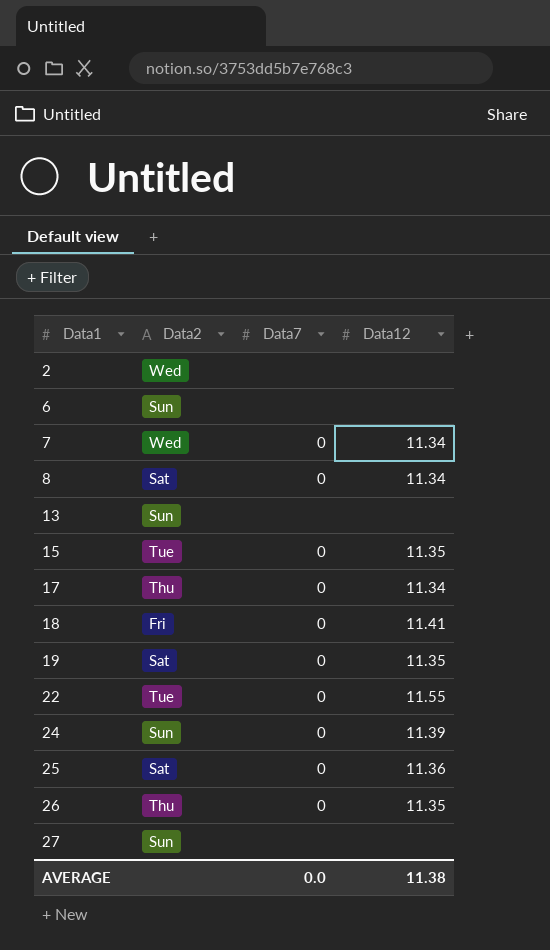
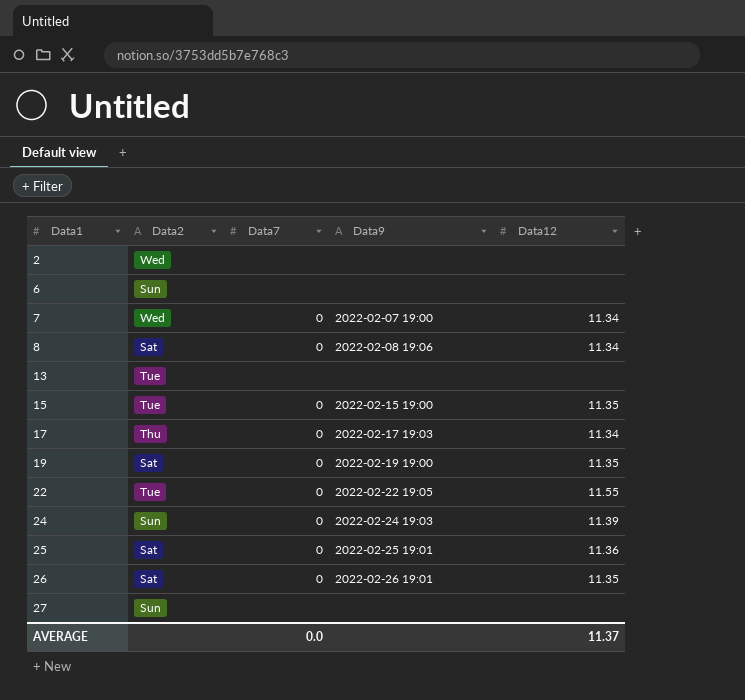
column Data9 | position: none -> 4
row 18: Fri | 0 | 11.41 -> none
13 | Data2: Sun -> Tue
26 | Data2: Thu -> Sat
AVERAGE | Data12: 11.38 -> 11.37

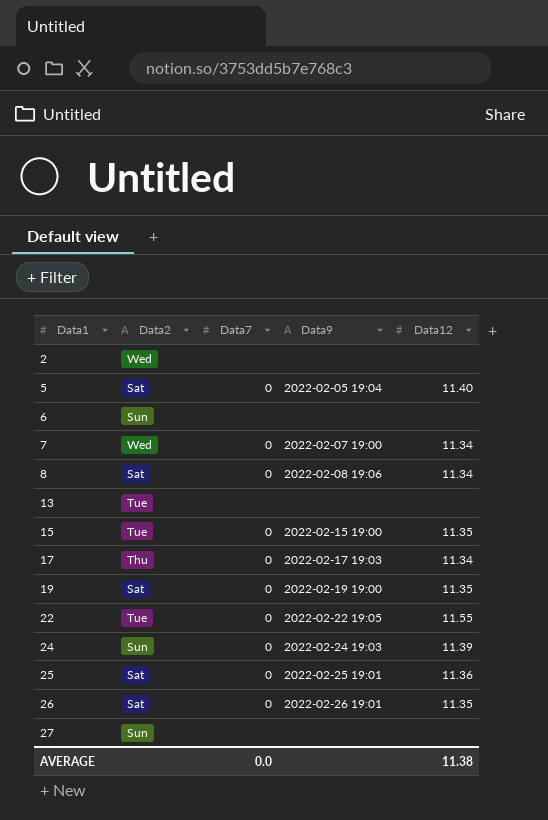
row 5: none -> Sat | 0 | 2022-02-05 19:04 | 11.40
AVERAGE | Data12: 11.37 -> 11.38

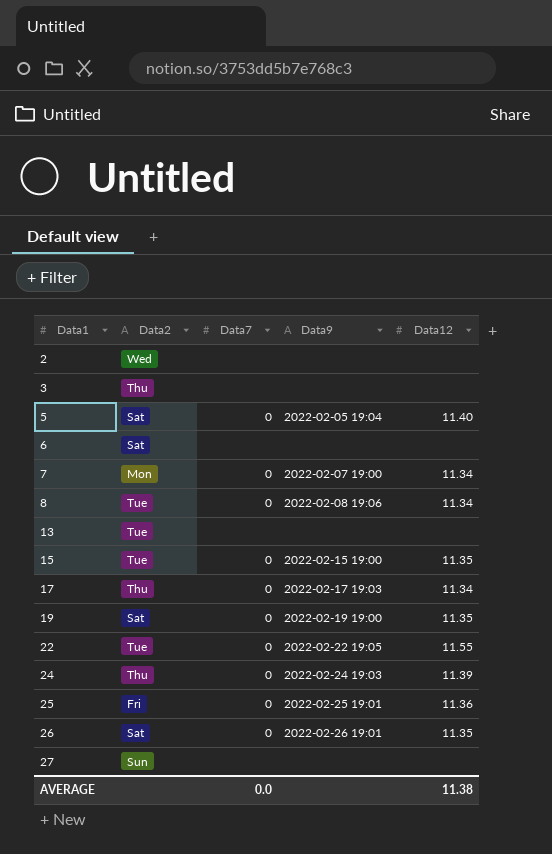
row 3: none -> Thu | none | none | none
6 | Data2: Sun -> Sat
7 | Data2: Wed -> Mon
8 | Data2: Sat -> Tue
24 | Data2: Sun -> Thu
25 | Data2: Sat -> Fri

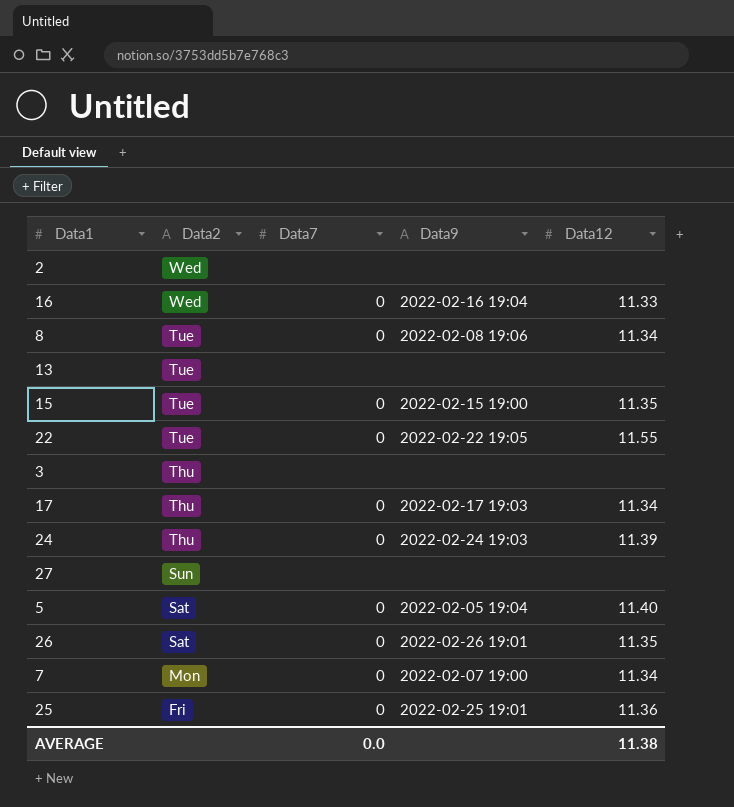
row order: Data1 ascending -> Data2 descending
row 6: Sat | none | none | none -> none
row 19: Sat | 0 | 2022-02-19 19:00 | 11.35 -> none
row 16: none -> Wed | 0 | 2022-02-16 19:04 | 11.33

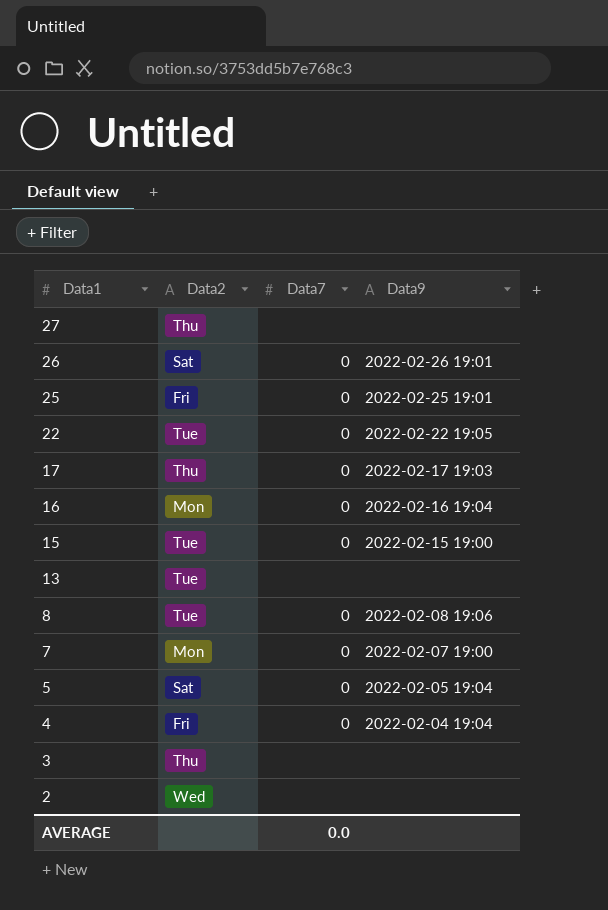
row order: Data2 descending -> Data1 descending
column Data12 | position: 5 -> none
row 24: Thu | 0 | 2022-02-24 19:03 | 11.39 -> none
27 | Data2: Sun -> Thu
16 | Data2: Wed -> Mon
row 4: none -> Fri | 0 | 2022-02-04 19:04

